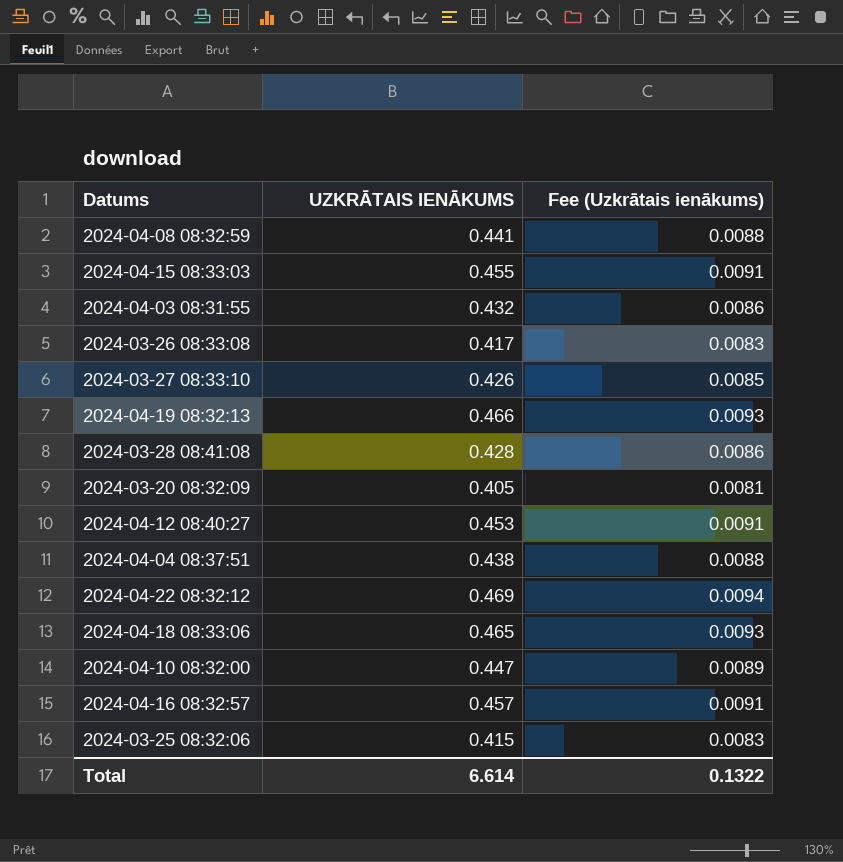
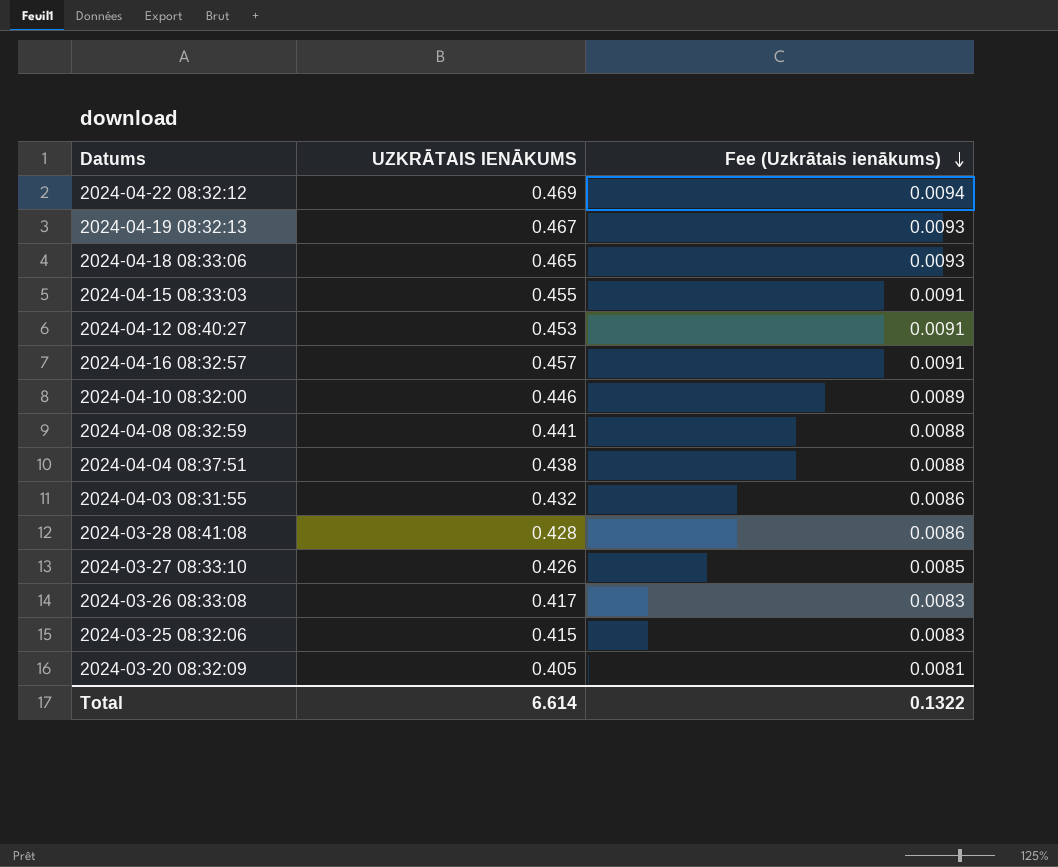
row order: none -> Fee (Uzkrātais ienākums) descending
2024-04-19 08:32:13 | UZKRĀTAIS IENĀKUMS: 0.466 -> 0.467
2024-04-10 08:32:00 | UZKRĀTAIS IENĀKUMS: 0.447 -> 0.446

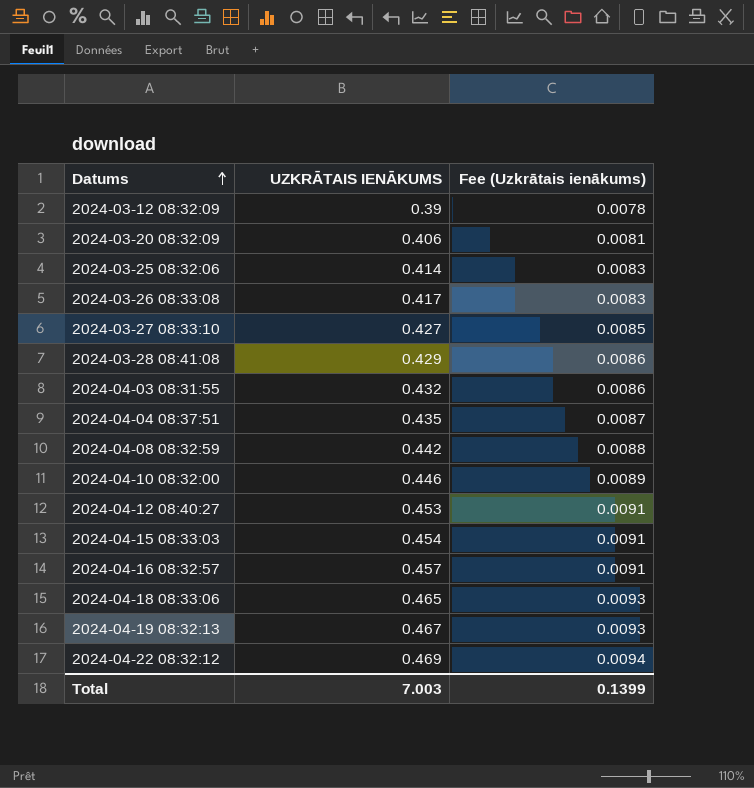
row order: Fee (Uzkrātais ienākums) descending -> Datums ascending
row 2024-03-12 08:32:09: none -> 0.39 | 0.0078
2024-03-20 08:32:09 | UZKRĀTAIS IENĀKUMS: 0.405 -> 0.406
2024-03-25 08:32:06 | UZKRĀTAIS IENĀKUMS: 0.415 -> 0.414
2024-03-27 08:33:10 | UZKRĀTAIS IENĀKUMS: 0.426 -> 0.427
2024-03-28 08:41:08 | UZKRĀTAIS IENĀKUMS: 0.428 -> 0.429
2024-04-04 08:37:51 | UZKRĀTAIS IENĀKUMS: 0.438 -> 0.435
2024-04-04 08:37:51 | Fee (Uzkrātais ienākums): 0.0088 -> 0.0087
2024-04-08 08:32:59 | UZKRĀTAIS IENĀKUMS: 0.441 -> 0.442
2024-04-15 08:33:03 | UZKRĀTAIS IENĀKUMS: 0.455 -> 0.454
Total | UZKRĀTAIS IENĀKUMS: 6.614 -> 7.003
Total | Fee (Uzkrātais ienākums): 0.1322 -> 0.1399

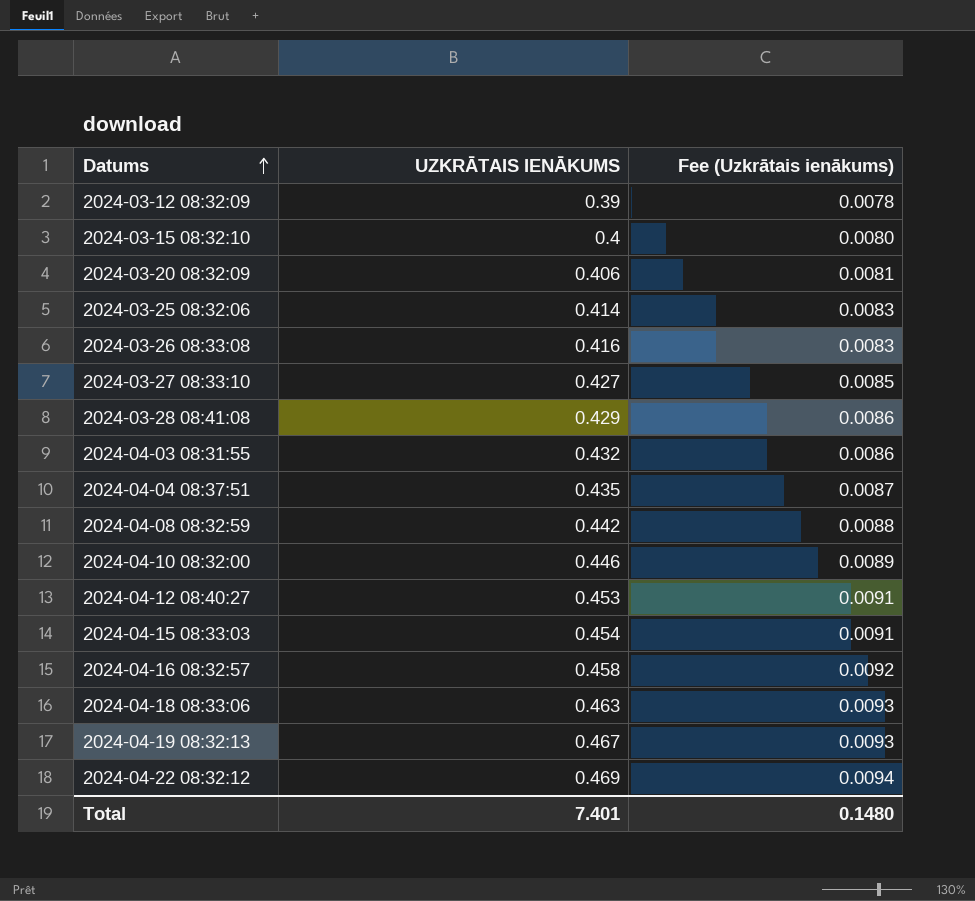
row 2024-03-15 08:32:10: none -> 0.4 | 0.0080
2024-03-26 08:33:08 | UZKRĀTAIS IENĀKUMS: 0.417 -> 0.416
2024-04-16 08:32:57 | UZKRĀTAIS IENĀKUMS: 0.457 -> 0.458
2024-04-16 08:32:57 | Fee (Uzkrātais ienākums): 0.0091 -> 0.0092
2024-04-18 08:33:06 | UZKRĀTAIS IENĀKUMS: 0.465 -> 0.463
Total | UZKRĀTAIS IENĀKUMS: 7.003 -> 7.401
Total | Fee (Uzkrātais ienākums): 0.1399 -> 0.1480

